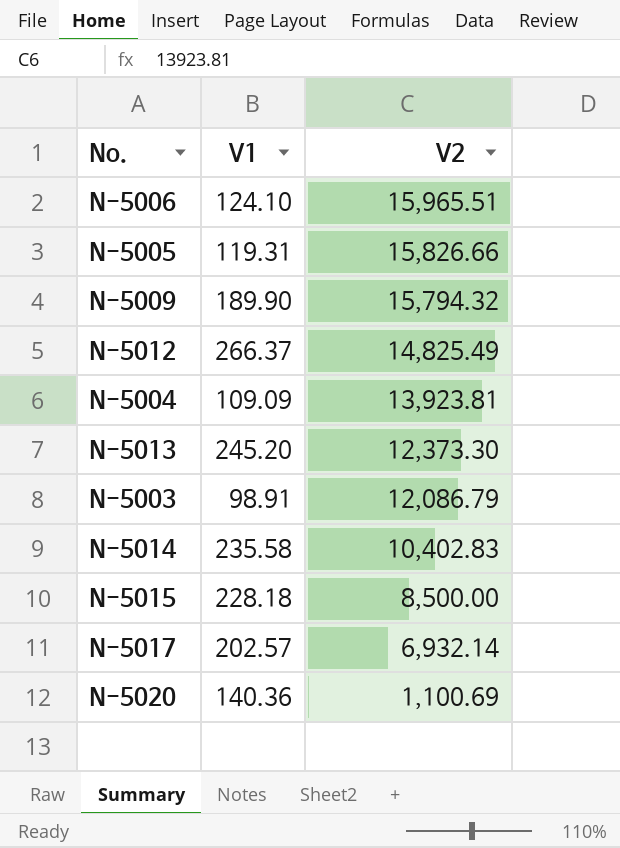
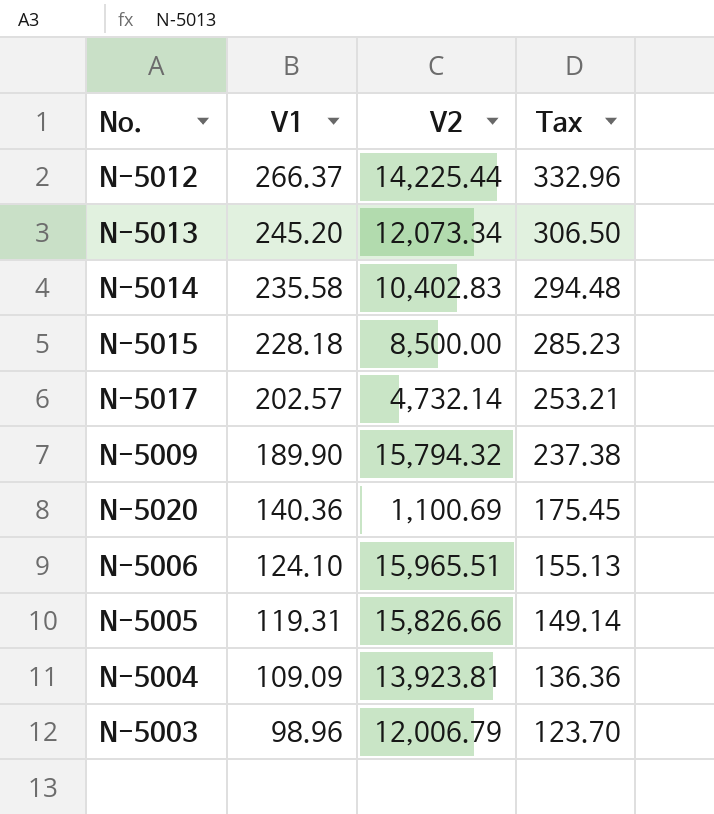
row order: V2 descending -> V1 descending
column Tax | formula: none -> [V1] * 1.25
N-5012 | V2: 14,825.49 -> 14,225.44
N-5013 | V2: 12,373.30 -> 12,073.34
N-5017 | V2: 6,932.14 -> 4,732.14
N-5003 | V1: 98.91 -> 98.96
N-5003 | V2: 12,086.79 -> 12,006.79

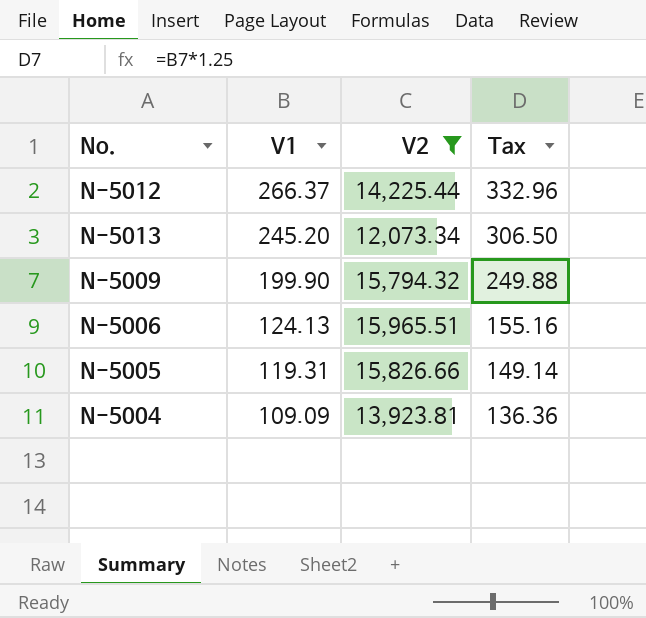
filter: none -> V2 >= 12,073.34
N-5009 | V1: 189.90 -> 199.90
N-5009 | Tax: 237.38 -> 249.88
N-5006 | V1: 124.10 -> 124.13
N-5006 | Tax: 155.13 -> 155.16

